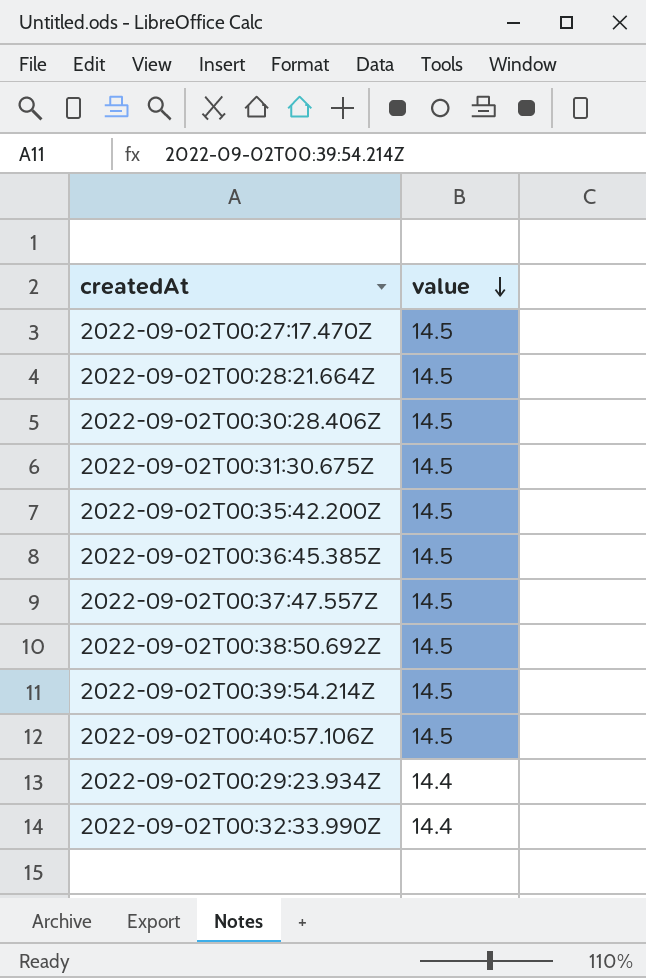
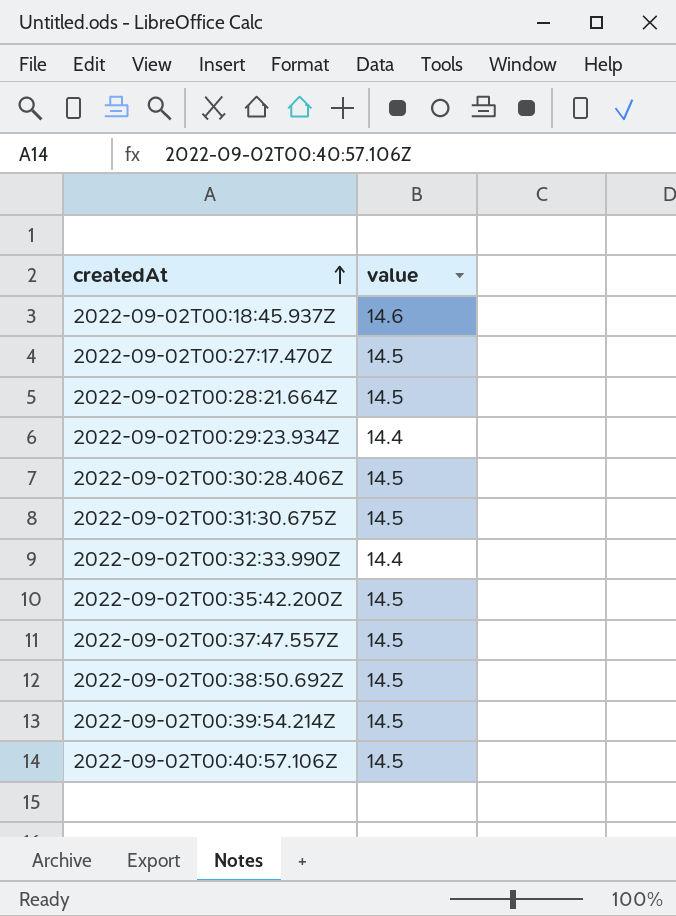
row order: value descending -> createdAt ascending
row 2022-09-02T00:36:45.385Z: 14.5 -> none
row 2022-09-02T00:18:45.937Z: none -> 14.6

